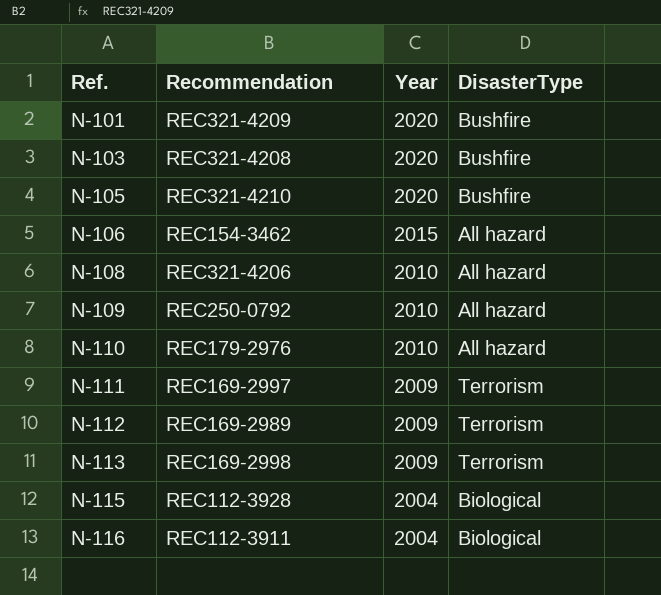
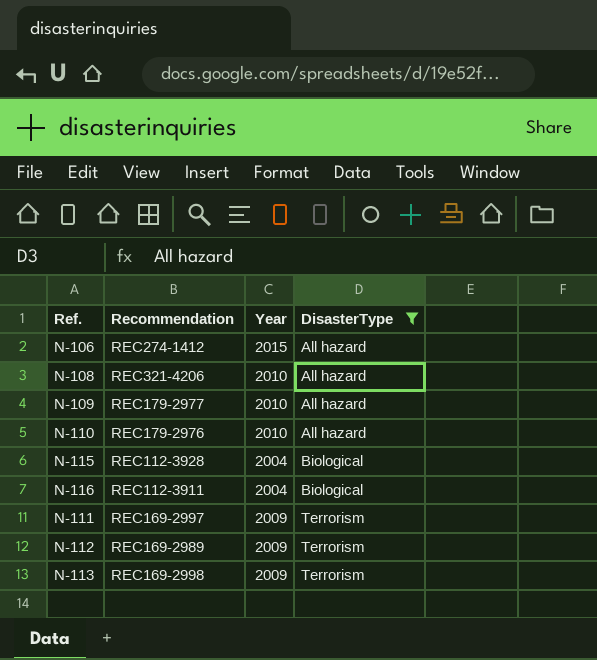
filter: none -> DisasterType != Bushfire
row order: Ref. ascending -> DisasterType ascending
N-106 | Recommendation: REC154-3462 -> REC274-1412
N-109 | Recommendation: REC250-0792 -> REC179-2977

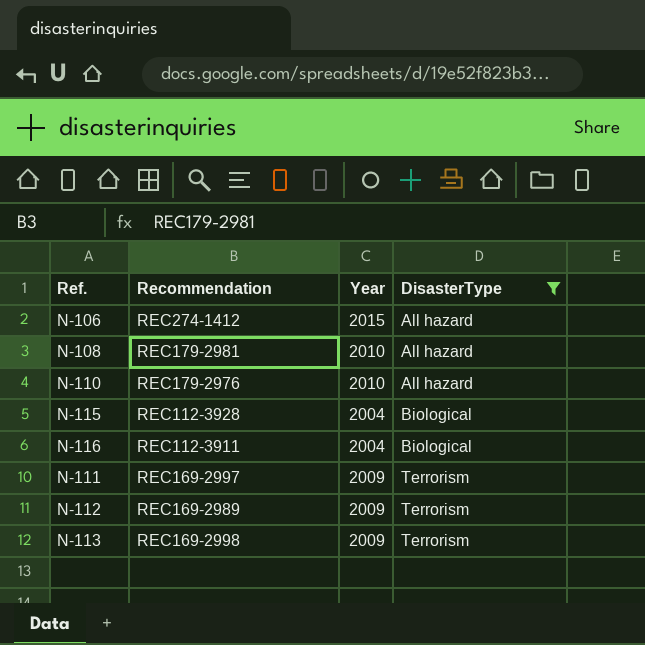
row N-109: REC179-2977 | 2010 | All hazard -> none
N-108 | Recommendation: REC321-4206 -> REC179-2981

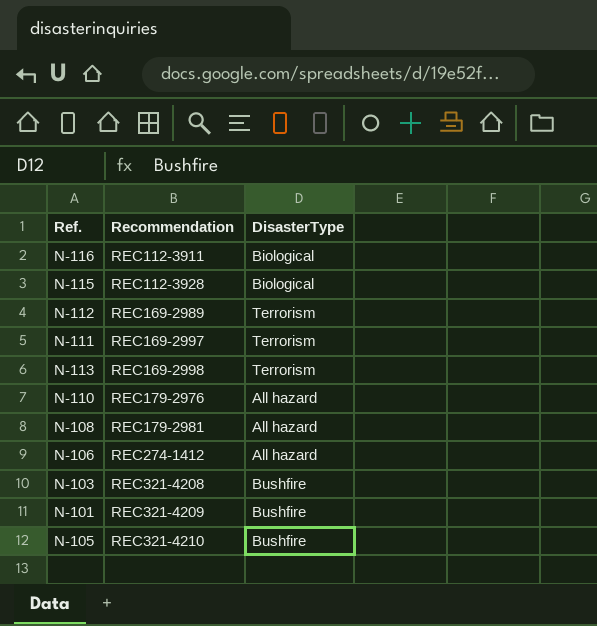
filter: DisasterType != Bushfire -> none
row order: DisasterType ascending -> Recommendation ascending
column Year | position: 3 -> none

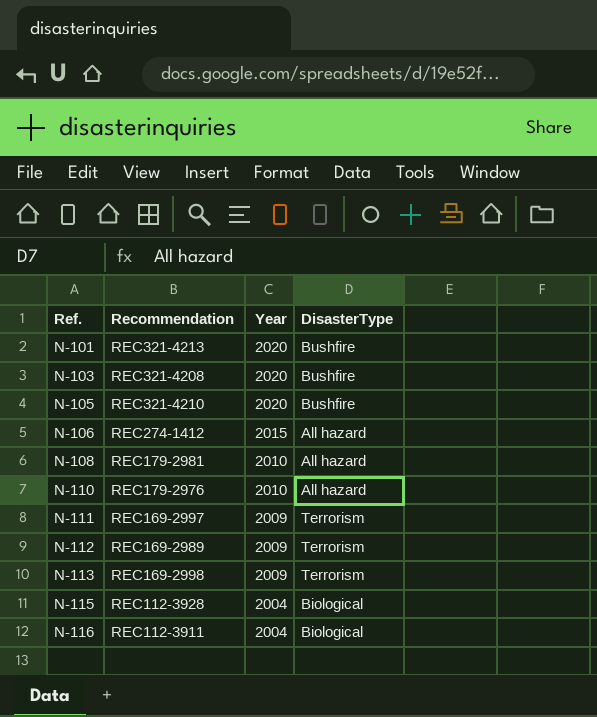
row order: Recommendation ascending -> Ref. ascending
column Year | position: none -> 3
N-101 | Recommendation: REC321-4209 -> REC321-4213

